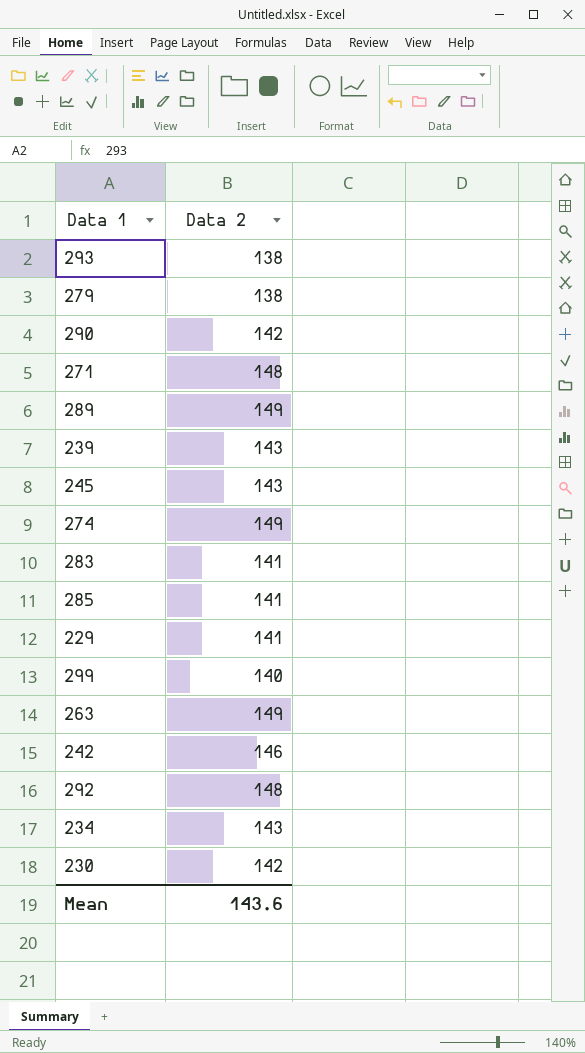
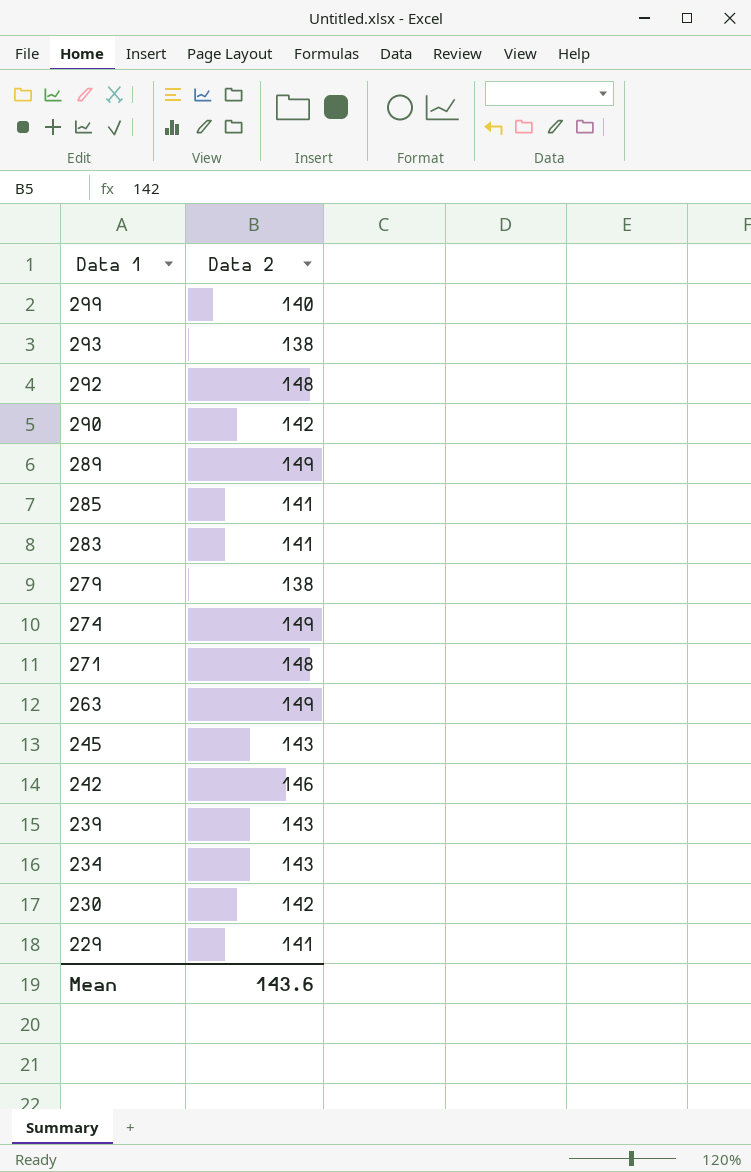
row order: none -> Data 1 descending

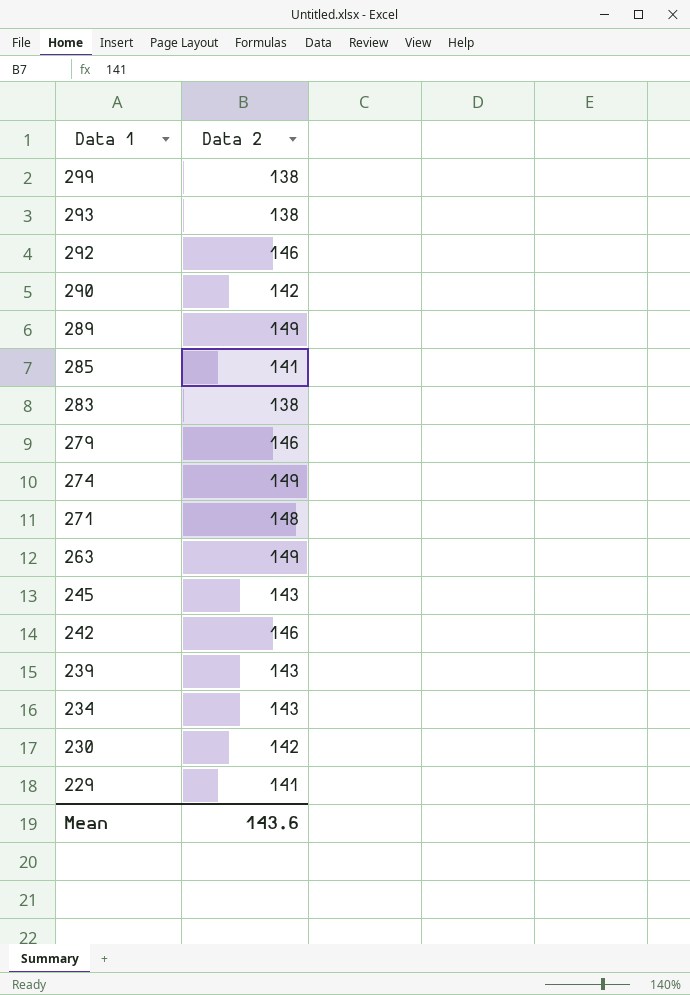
299 | Data 2: 140 -> 138
292 | Data 2: 148 -> 146
283 | Data 2: 141 -> 138
279 | Data 2: 138 -> 146

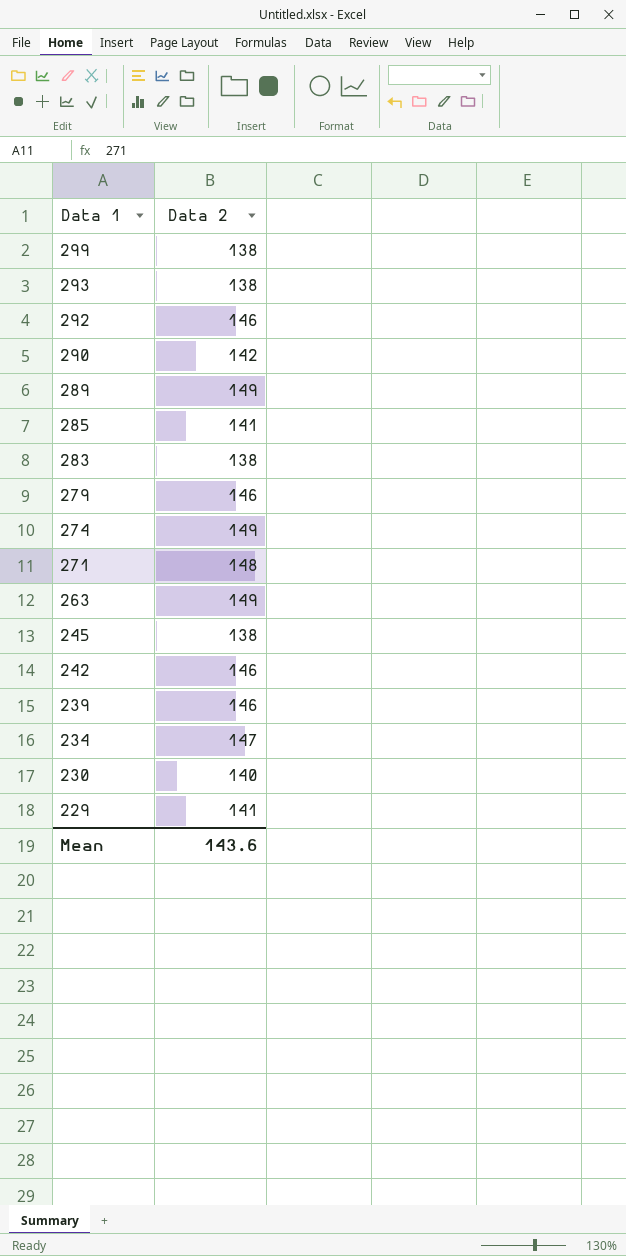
245 | Data 2: 143 -> 138
239 | Data 2: 143 -> 146
234 | Data 2: 143 -> 147
230 | Data 2: 142 -> 140

